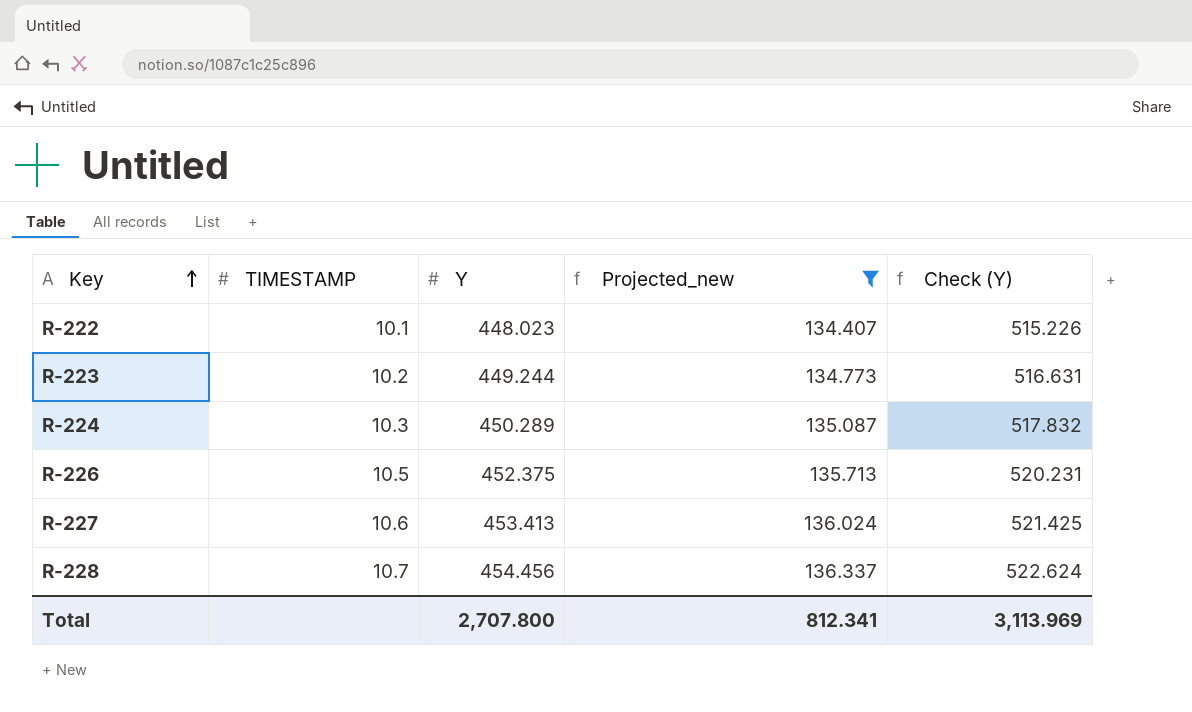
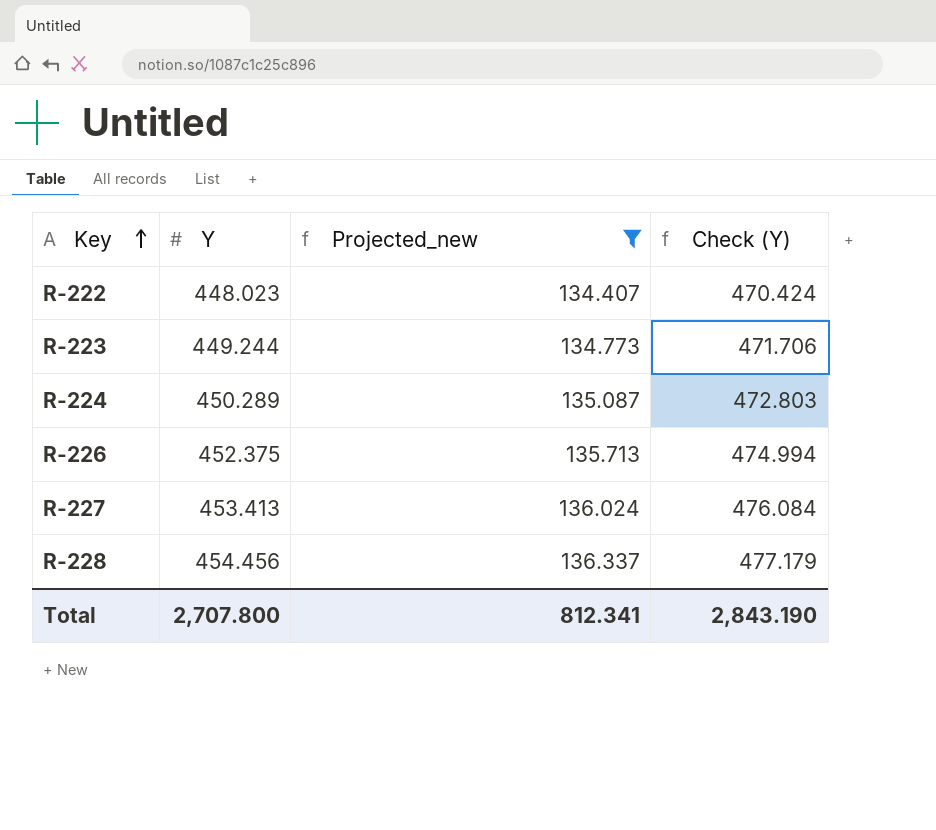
column TIMESTAMP | position: 2 -> none
column Check (Y) | formula: [Y] * 1.15 -> [Y] * 1.05
Total | Check (Y): 3,113.969 -> 2,843.190

